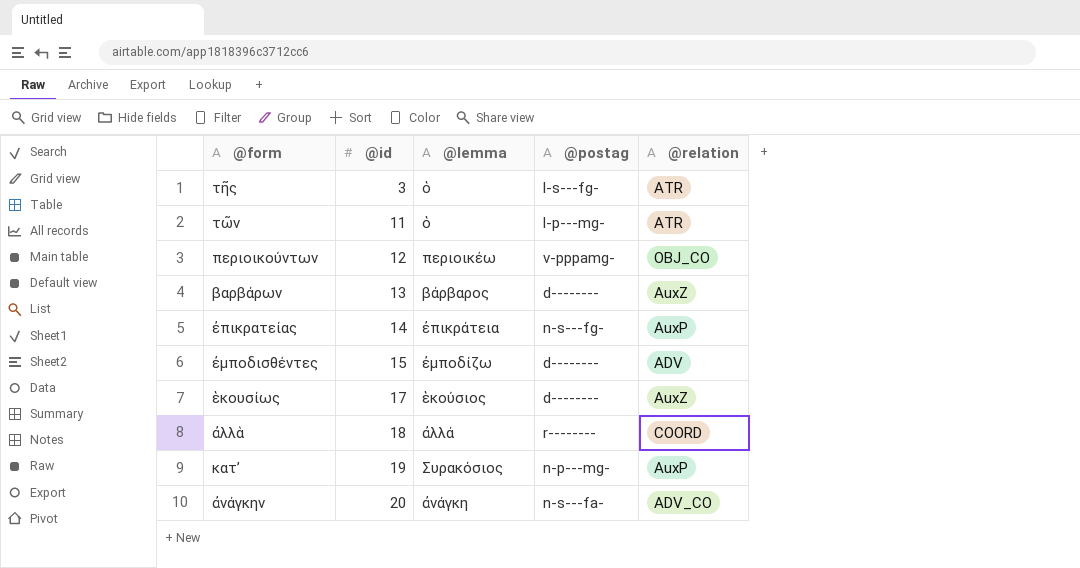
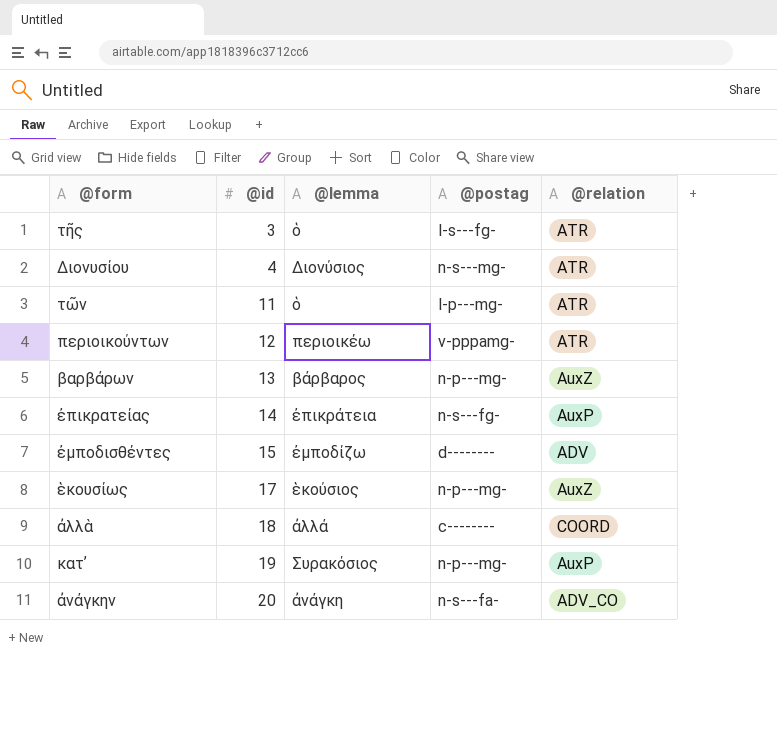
row Διονυσίου: none -> 4 | Διονύσιος | n-s---mg- | ATR
περιοικούντων | @relation: OBJ_CO -> ATR
βαρβάρων | @postag: d-------- -> n-p---mg-
ἑκουσίως | @postag: d-------- -> n-p---mg-
ἀλλὰ | @postag: r-------- -> c--------

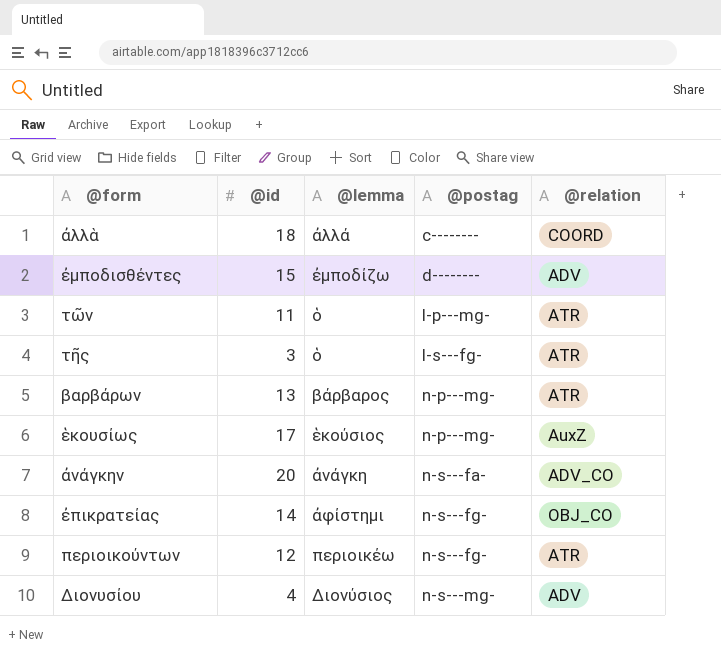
row order: @id ascending -> @postag ascending
row κατʼ: 19 | Συρακόσιος | n-p---mg- | AuxP -> none
βαρβάρων | @relation: AuxZ -> ATR
ἐπικρατείας | @lemma: ἐπικράτεια -> ἀφίστημι
ἐπικρατείας | @relation: AuxP -> OBJ_CO
περιοικούντων | @postag: v-pppamg- -> n-s---fg-
Διονυσίου | @relation: ATR -> ADV

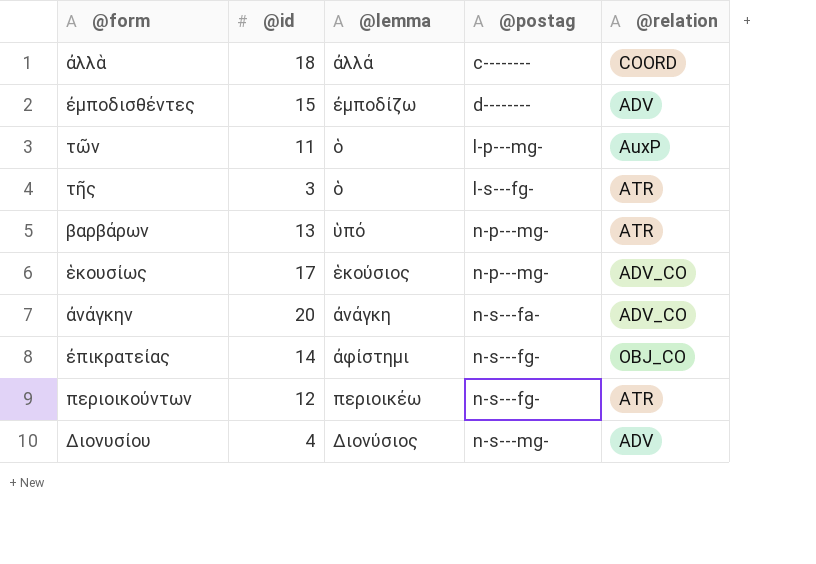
τῶν | @relation: ATR -> AuxP
βαρβάρων | @lemma: βάρβαρος -> ὑπό
ἑκουσίως | @relation: AuxZ -> ADV_CO

